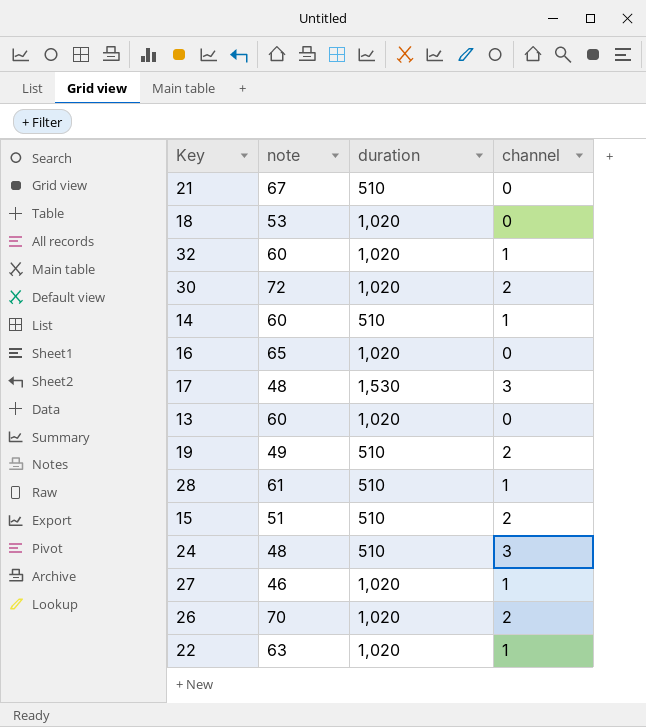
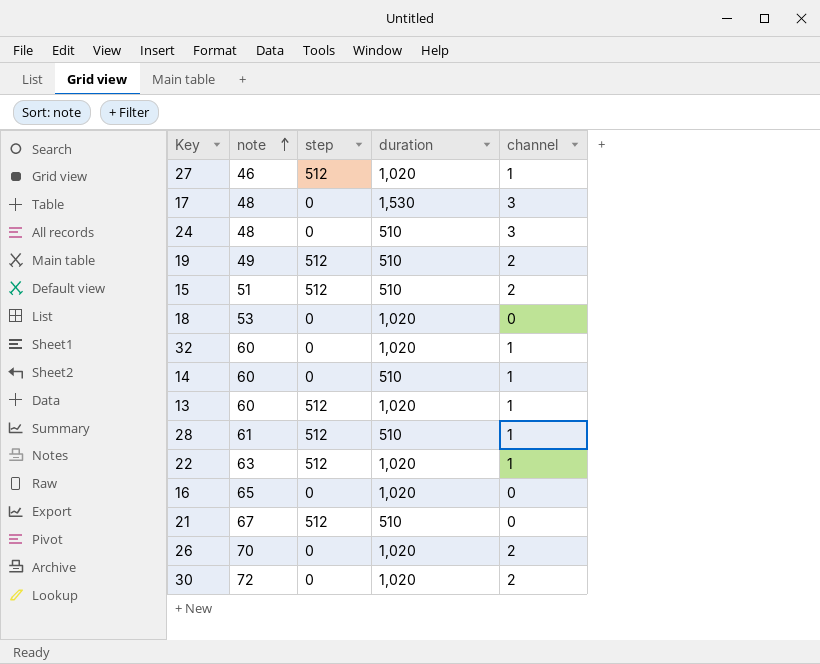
row order: none -> note ascending
column step | position: none -> 3
13 | channel: 0 -> 1

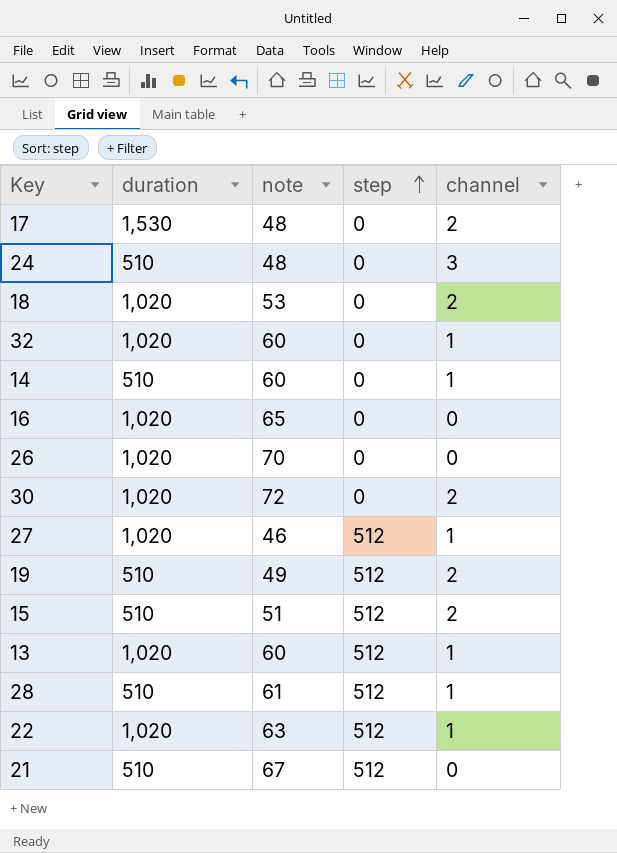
row order: note ascending -> step ascending
column duration | position: 4 -> 2
17 | channel: 3 -> 2
18 | channel: 0 -> 2
26 | channel: 2 -> 0

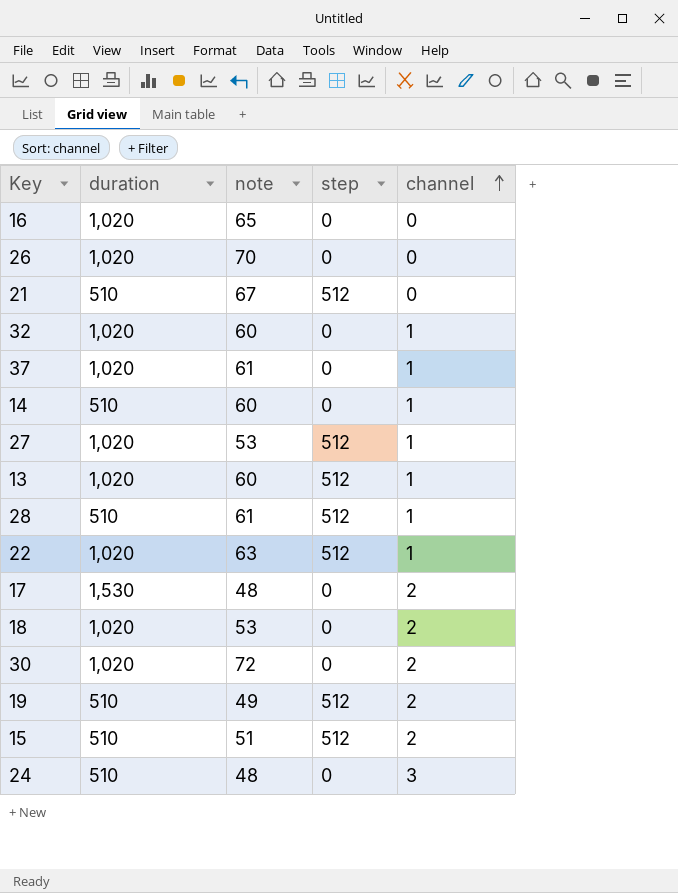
row order: step ascending -> channel ascending
row 37: none -> 1,020 | 61 | 0 | 1
27 | note: 46 -> 53

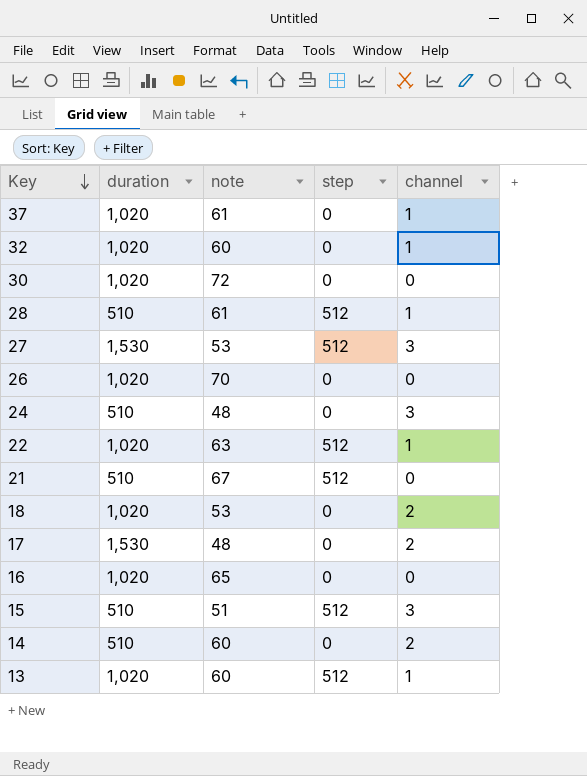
row order: channel ascending -> Key descending
row 19: 510 | 49 | 512 | 2 -> none
30 | channel: 2 -> 0
27 | duration: 1,020 -> 1,530
27 | channel: 1 -> 3
15 | channel: 2 -> 3
14 | channel: 1 -> 2

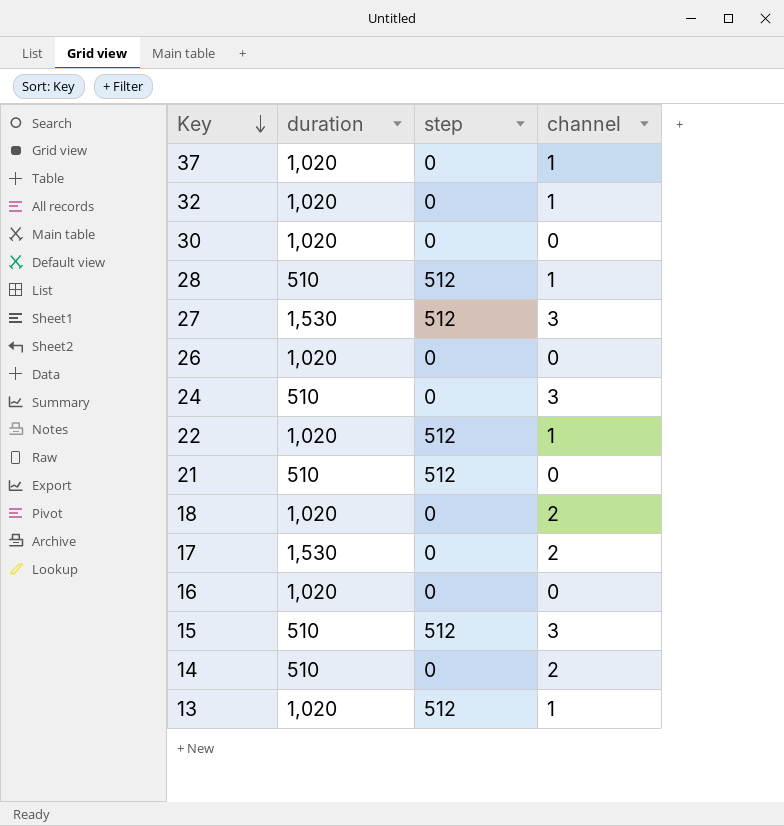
column note | position: 3 -> none

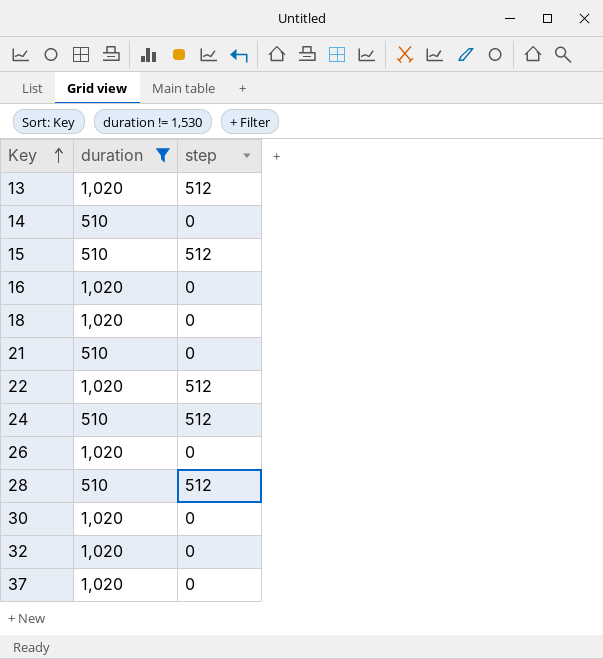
filter: none -> duration != 1,530
row order: Key descending -> Key ascending
column channel | position: 4 -> none
21 | step: 512 -> 0
24 | step: 0 -> 512

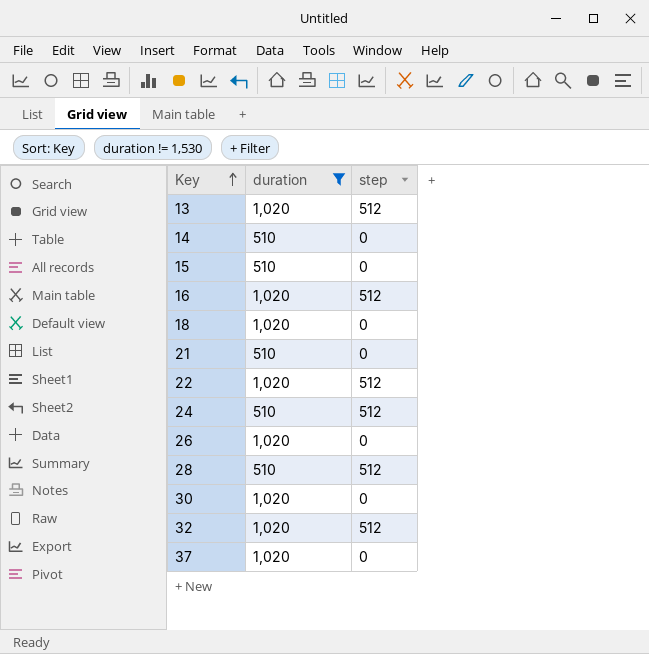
15 | step: 512 -> 0
16 | step: 0 -> 512
32 | step: 0 -> 512

